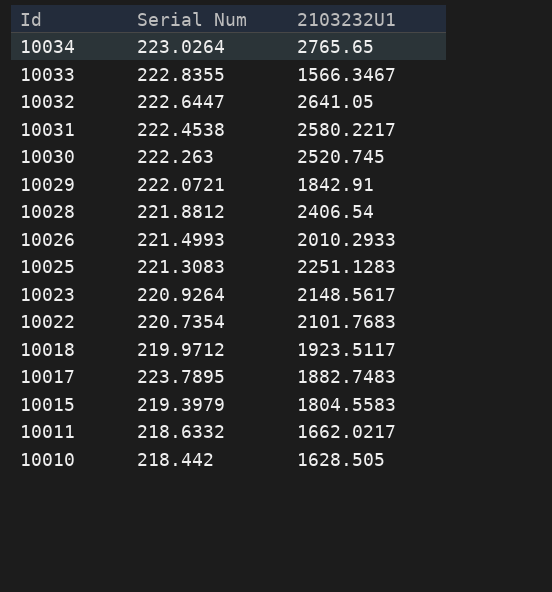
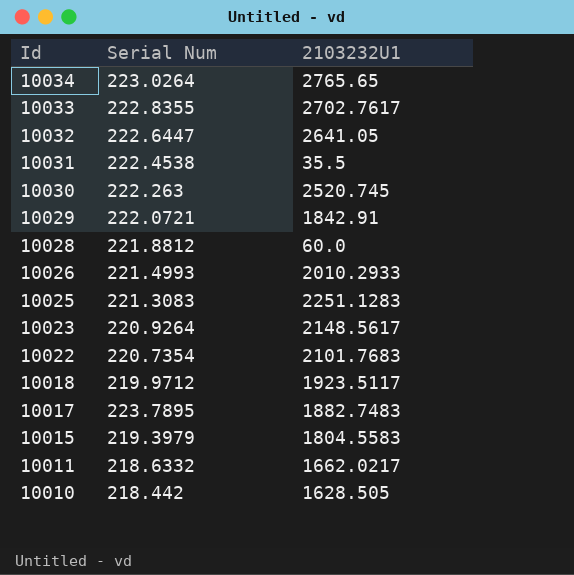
10033 | 2103232U1: 1566.3467 -> 2702.7617
10031 | 2103232U1: 2580.2217 -> 35.5
10028 | 2103232U1: 2406.54 -> 60.0

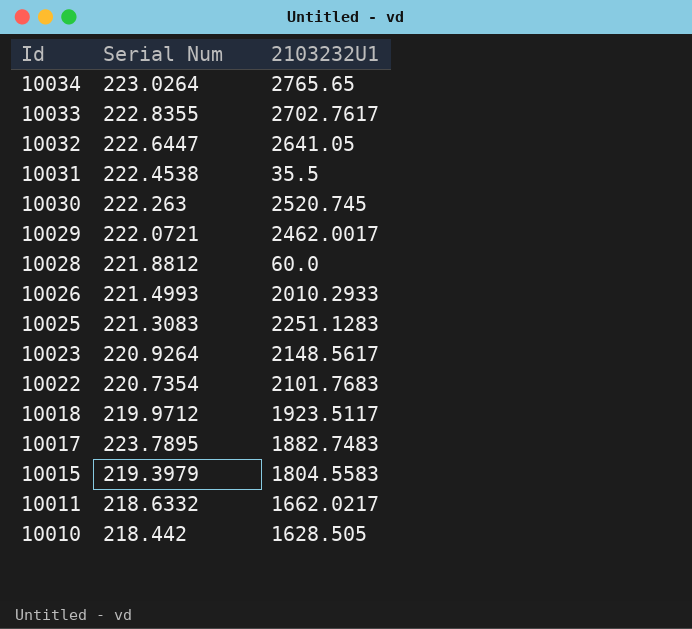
10029 | 2103232U1: 1842.91 -> 2462.0017

